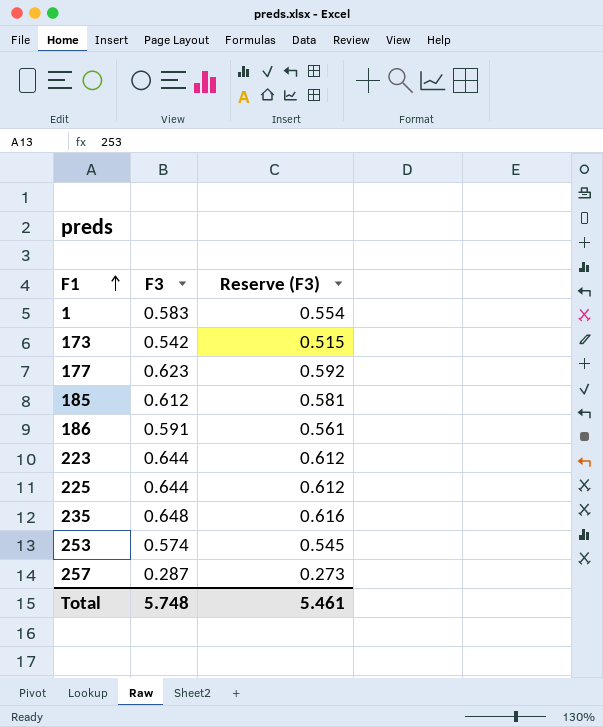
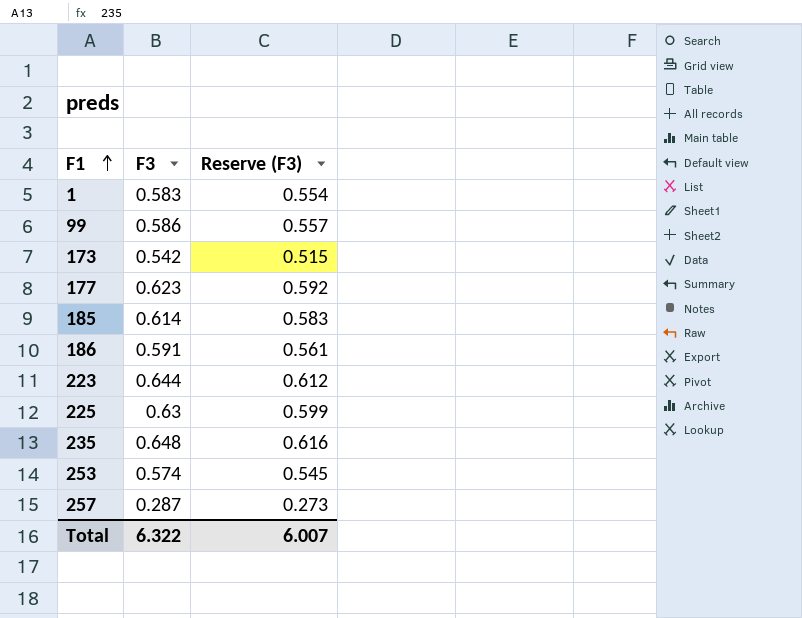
row 99: none -> 0.586 | 0.557
185 | F3: 0.612 -> 0.614
185 | Reserve (F3): 0.581 -> 0.583
225 | F3: 0.644 -> 0.63
225 | Reserve (F3): 0.612 -> 0.599
Total | F3: 5.748 -> 6.322
Total | Reserve (F3): 5.461 -> 6.007

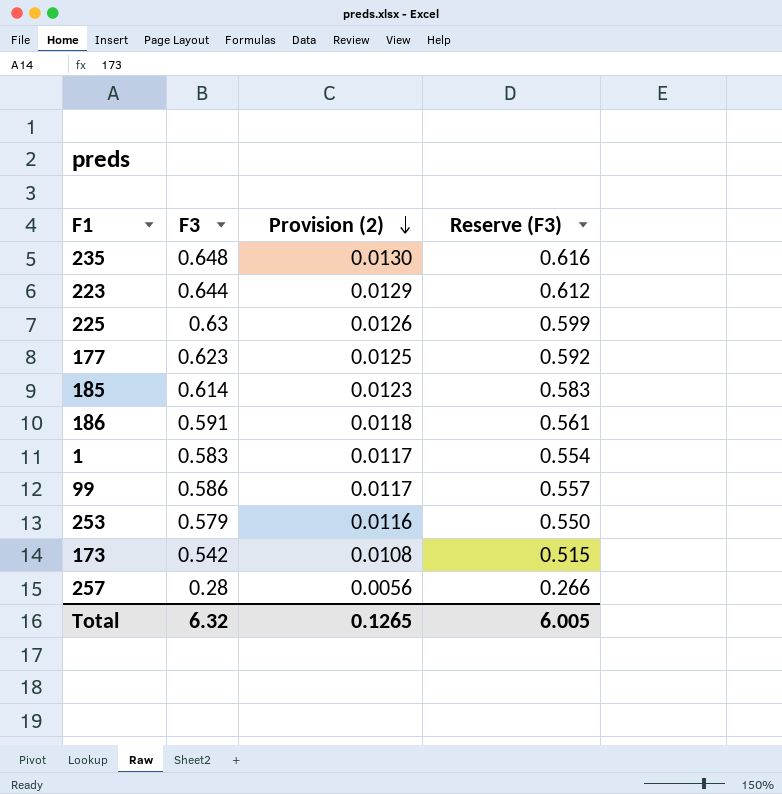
row order: F1 ascending -> Provision (2) descending
column Provision (2) | formula: none -> [F3] * 0.02
253 | F3: 0.574 -> 0.579
253 | Reserve (F3): 0.545 -> 0.550
257 | F3: 0.287 -> 0.28
257 | Reserve (F3): 0.273 -> 0.266
Total | F3: 6.322 -> 6.32
Total | Reserve (F3): 6.007 -> 6.005

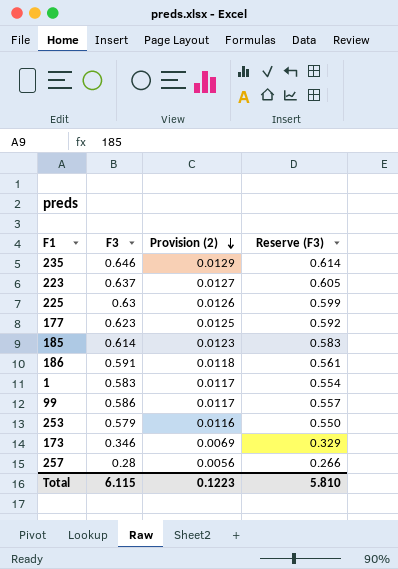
235 | F3: 0.648 -> 0.646
235 | Provision (2): 0.0130 -> 0.0129
235 | Reserve (F3): 0.616 -> 0.614
223 | F3: 0.644 -> 0.637
223 | Provision (2): 0.0129 -> 0.0127
223 | Reserve (F3): 0.612 -> 0.605
173 | F3: 0.542 -> 0.346
173 | Provision (2): 0.0108 -> 0.0069
173 | Reserve (F3): 0.515 -> 0.329
Total | F3: 6.32 -> 6.115
Total | Provision (2): 0.1265 -> 0.1223
Total | Reserve (F3): 6.005 -> 5.810

